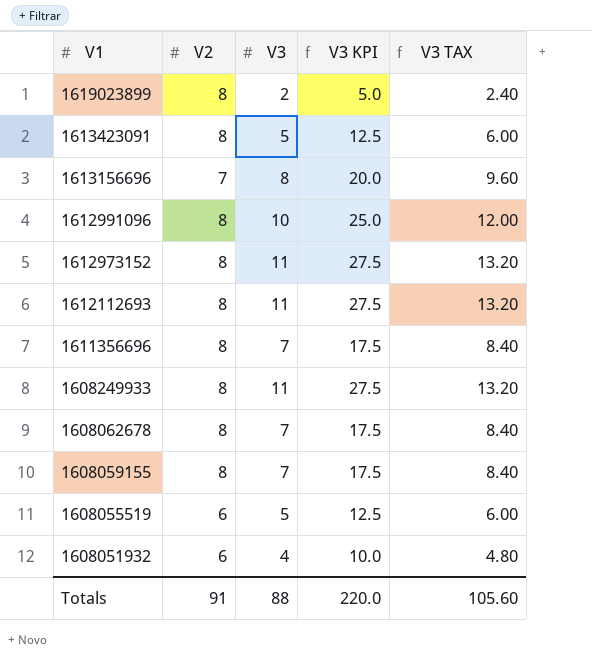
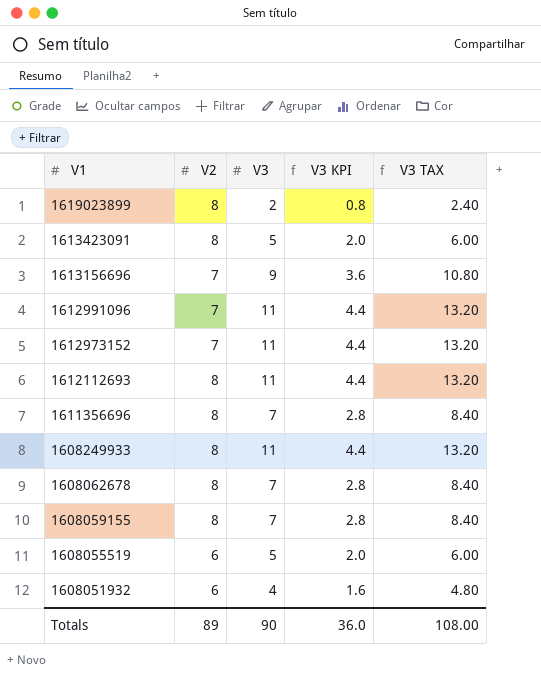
column V3 KPI | formula: [V3] * 2.5 -> [V3] * 0.4
1613156696 | V3: 8 -> 9
1613156696 | V3 TAX: 9.60 -> 10.80
1612991096 | V2: 8 -> 7
1612991096 | V3: 10 -> 11
1612991096 | V3 TAX: 12.00 -> 13.20
1612973152 | V2: 8 -> 7
Totals | V2: 91 -> 89
Totals | V3: 88 -> 90
Totals | V3 KPI: 220.0 -> 36.0
Totals | V3 TAX: 105.60 -> 108.00

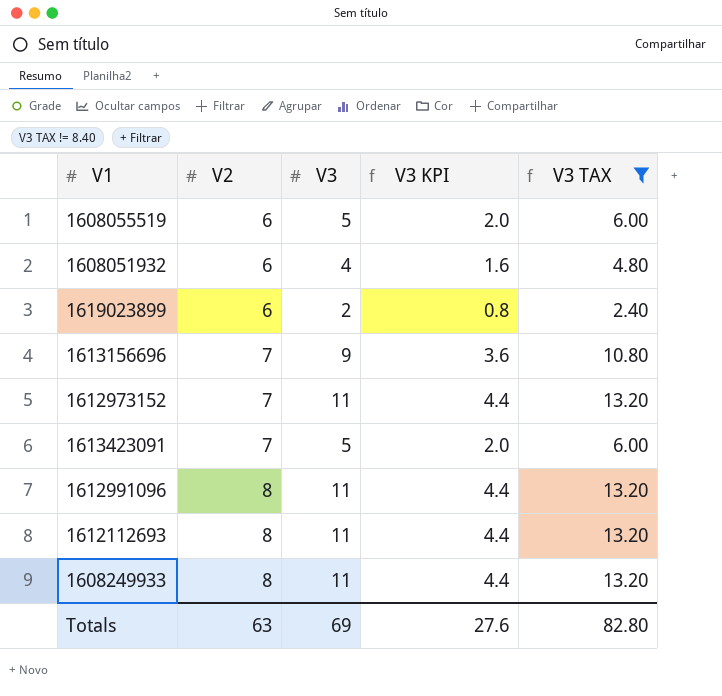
filter: none -> V3 TAX != 8.40
row order: V1 descending -> V2 ascending
1619023899 | V2: 8 -> 6
1613423091 | V2: 8 -> 7
1612991096 | V2: 7 -> 8
Totals | V2: 89 -> 63
Totals | V3: 90 -> 69
Totals | V3 KPI: 36.0 -> 27.6
Totals | V3 TAX: 108.00 -> 82.80

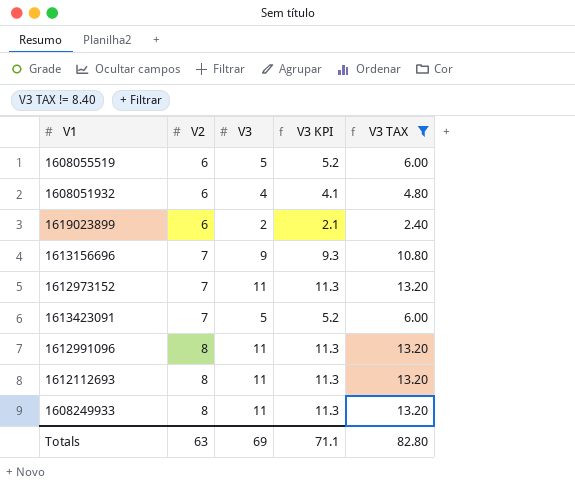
column V3 KPI | formula: [V3] * 0.4 -> [V3] * 1.03
Totals | V3 KPI: 27.6 -> 71.1

